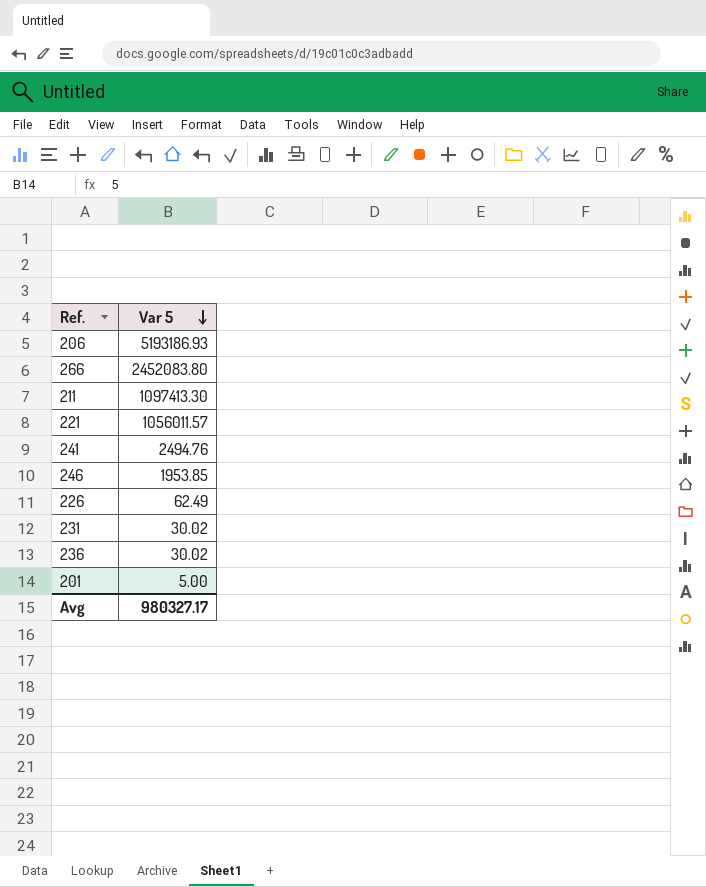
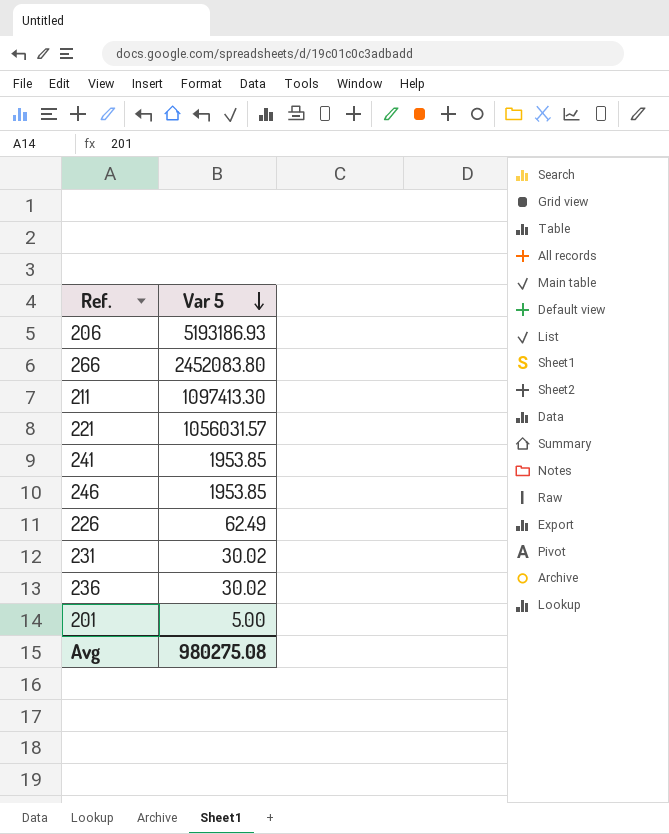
221 | Var 5: 1056011.57 -> 1056031.57
241 | Var 5: 2494.76 -> 1953.85
Avg | Var 5: 980327.17 -> 980275.08

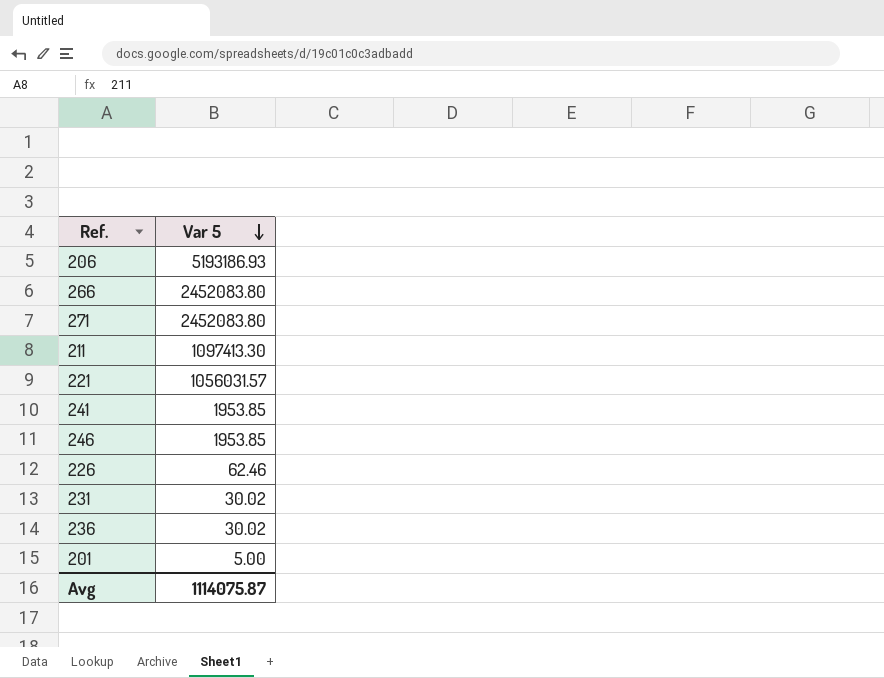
row 271: none -> 2452083.80
226 | Var 5: 62.49 -> 62.46
Avg | Var 5: 980275.08 -> 1114075.87

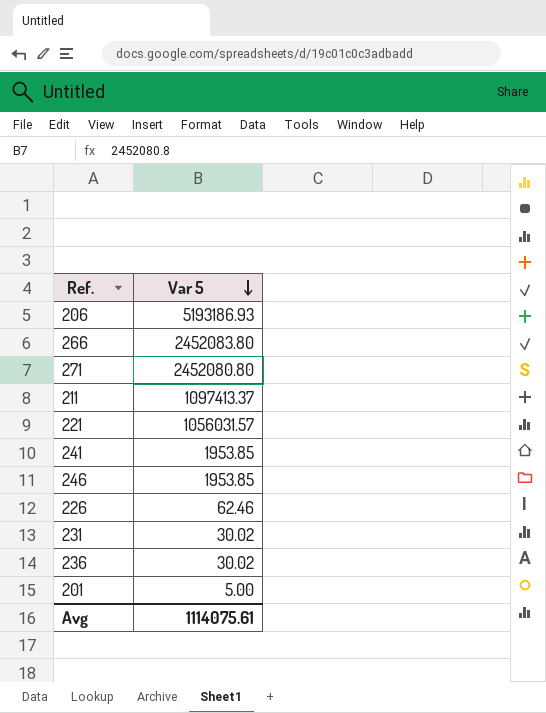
271 | Var 5: 2452083.80 -> 2452080.80
211 | Var 5: 1097413.30 -> 1097413.37
Avg | Var 5: 1114075.87 -> 1114075.61

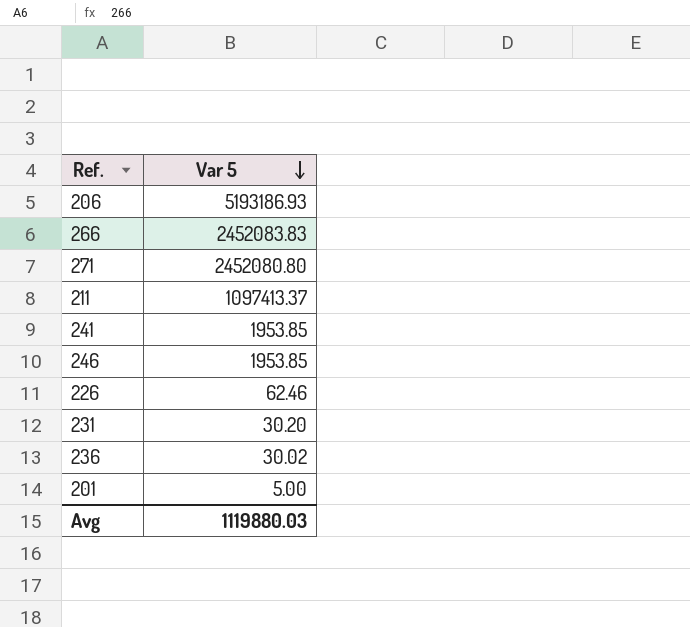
row 221: 1056031.57 -> none
266 | Var 5: 2452083.80 -> 2452083.83
231 | Var 5: 30.02 -> 30.20
Avg | Var 5: 1114075.61 -> 1119880.03

